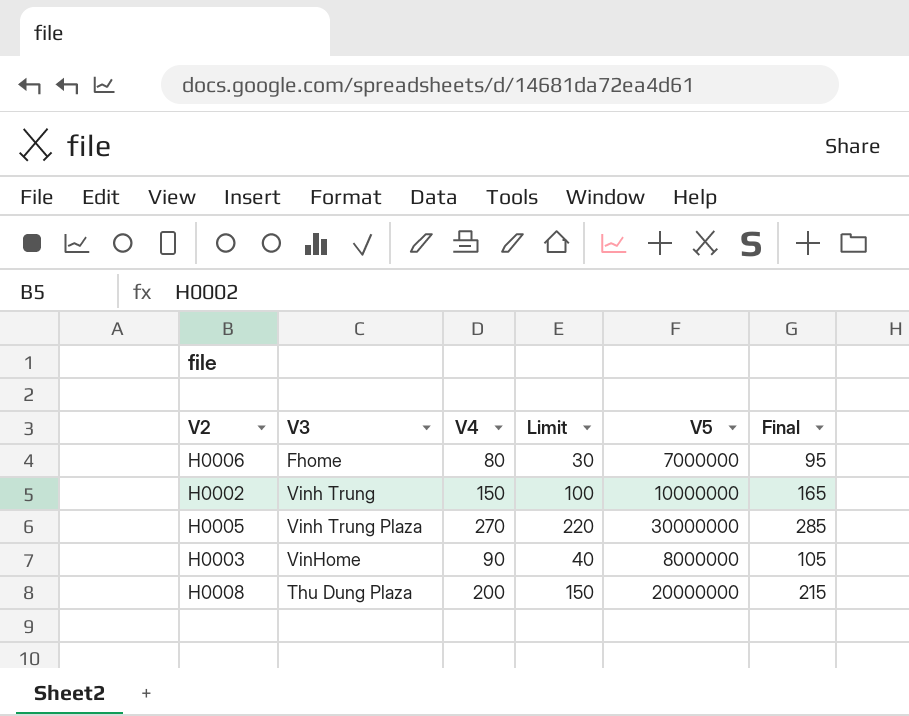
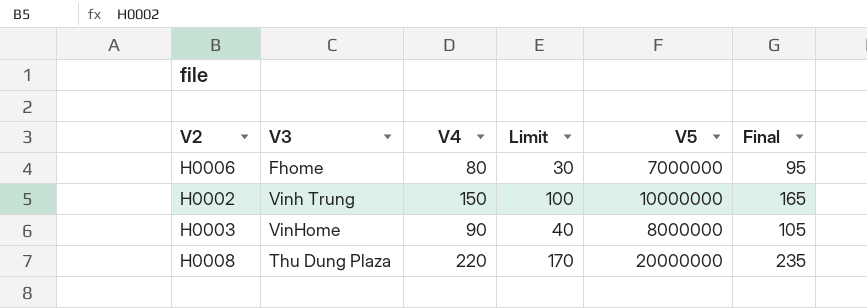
row H0005: Vinh Trung Plaza | 270 | 220 | 30000000 | 285 -> none
H0008 | V4: 200 -> 220
H0008 | Limit: 150 -> 170
H0008 | Final: 215 -> 235

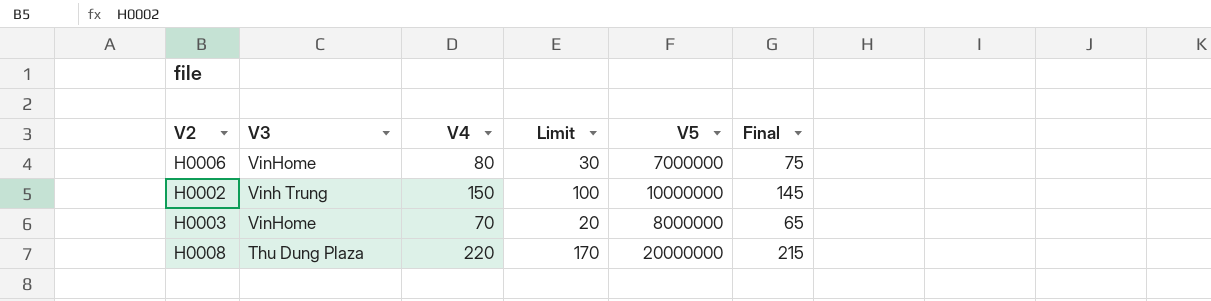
column Final | formula: [V4] + 15 -> [V4] - 5
H0006 | V3: Fhome -> VinHome
H0003 | V4: 90 -> 70
H0003 | Limit: 40 -> 20

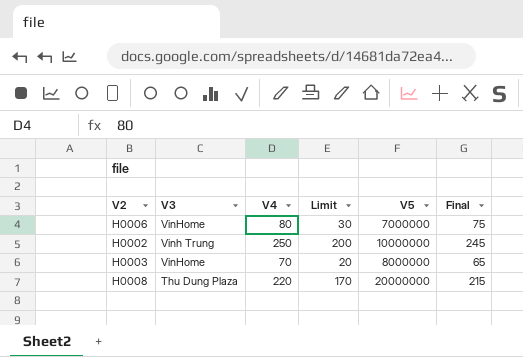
H0002 | V4: 150 -> 250
H0002 | Limit: 100 -> 200
H0002 | Final: 145 -> 245

